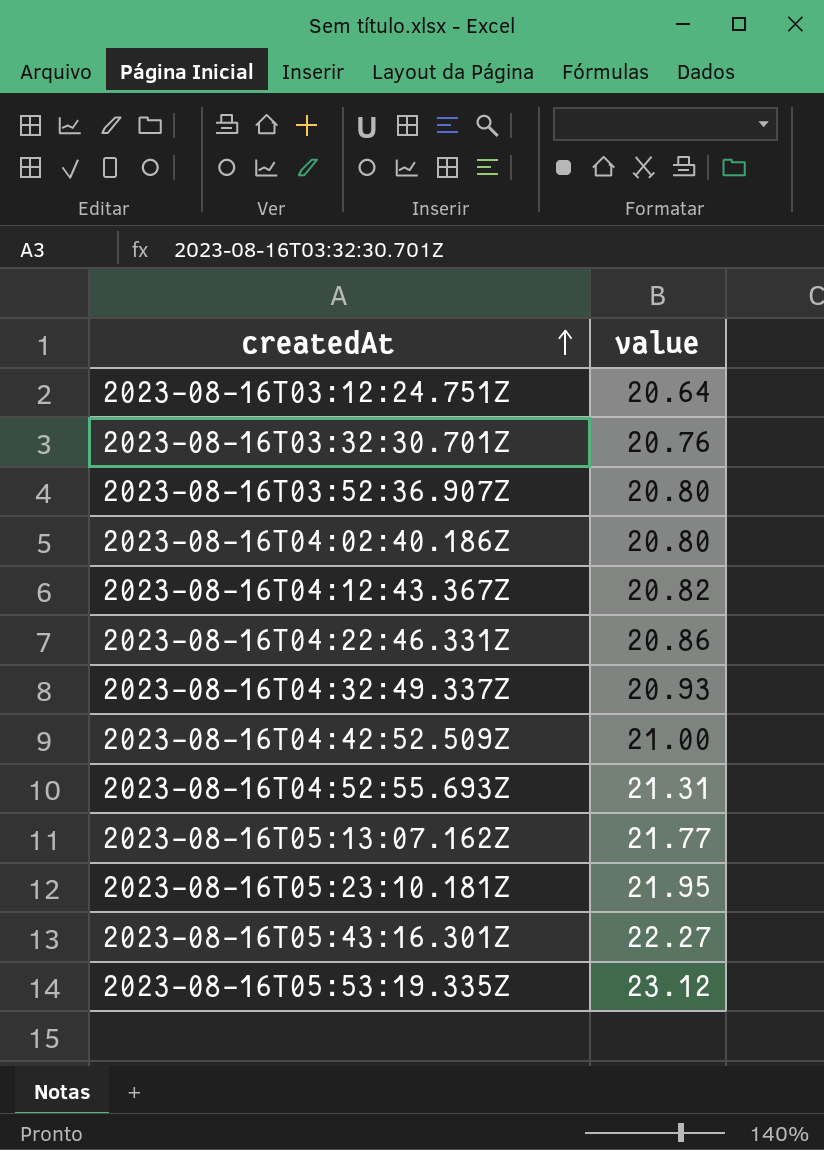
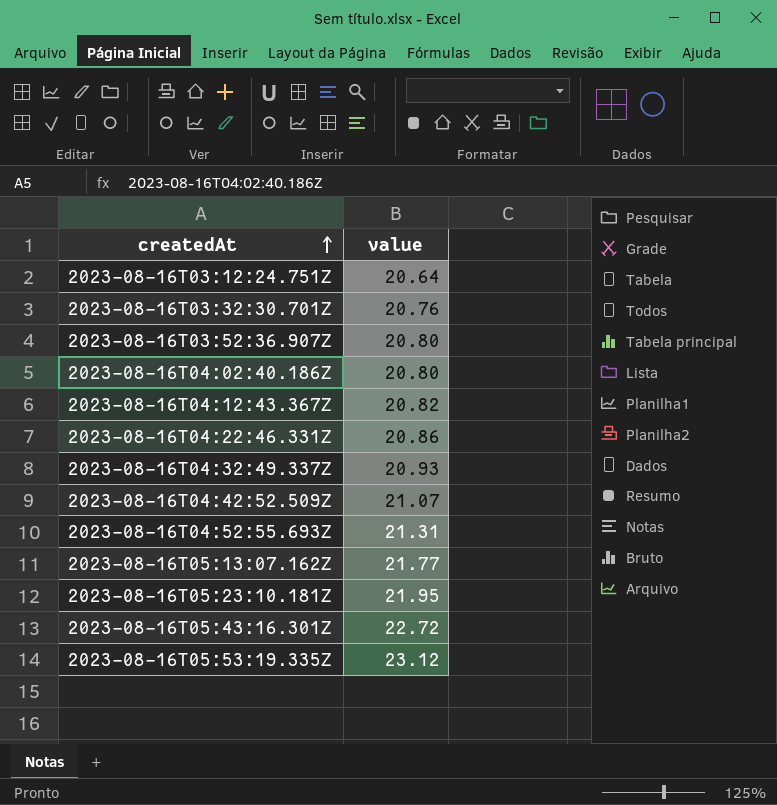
2023-08-16T04:42:52.509Z | value: 21.00 -> 21.07
2023-08-16T05:43:16.301Z | value: 22.27 -> 22.72

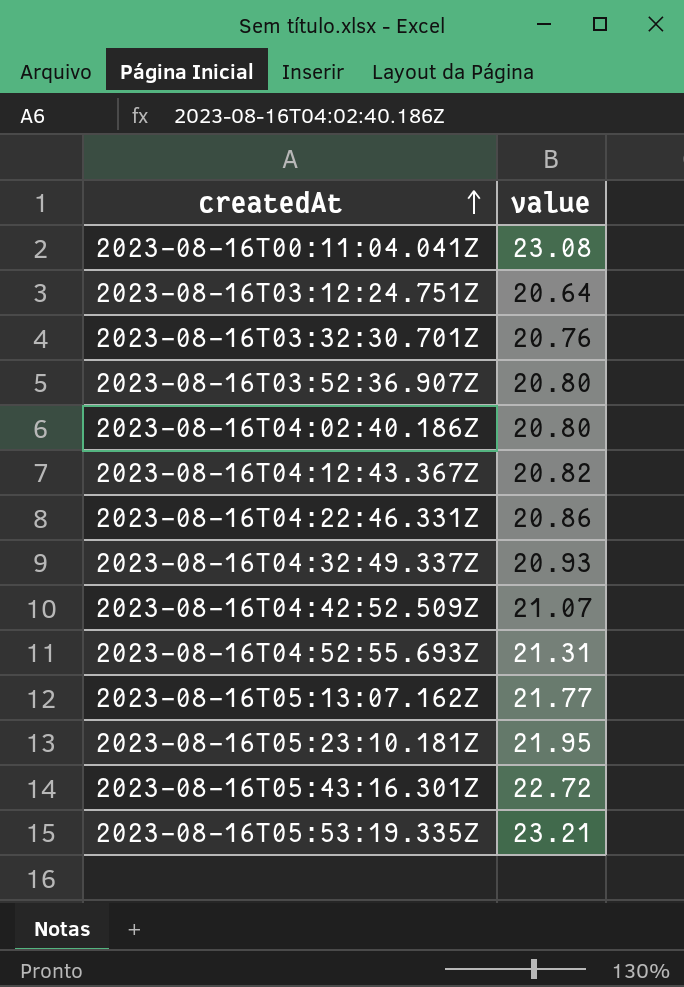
row 2023-08-16T00:11:04.041Z: none -> 23.08
2023-08-16T05:53:19.335Z | value: 23.12 -> 23.21

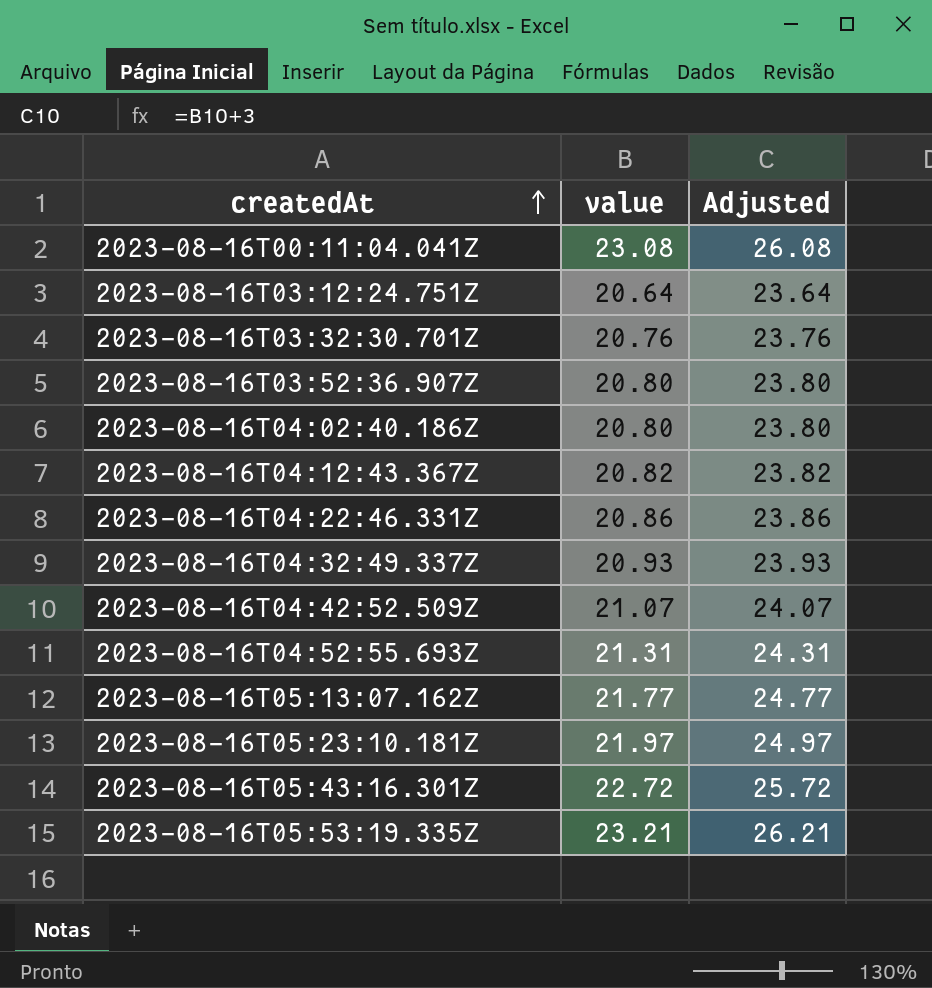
column Adjusted | formula: none -> [value] + 3
2023-08-16T05:23:10.181Z | value: 21.95 -> 21.97

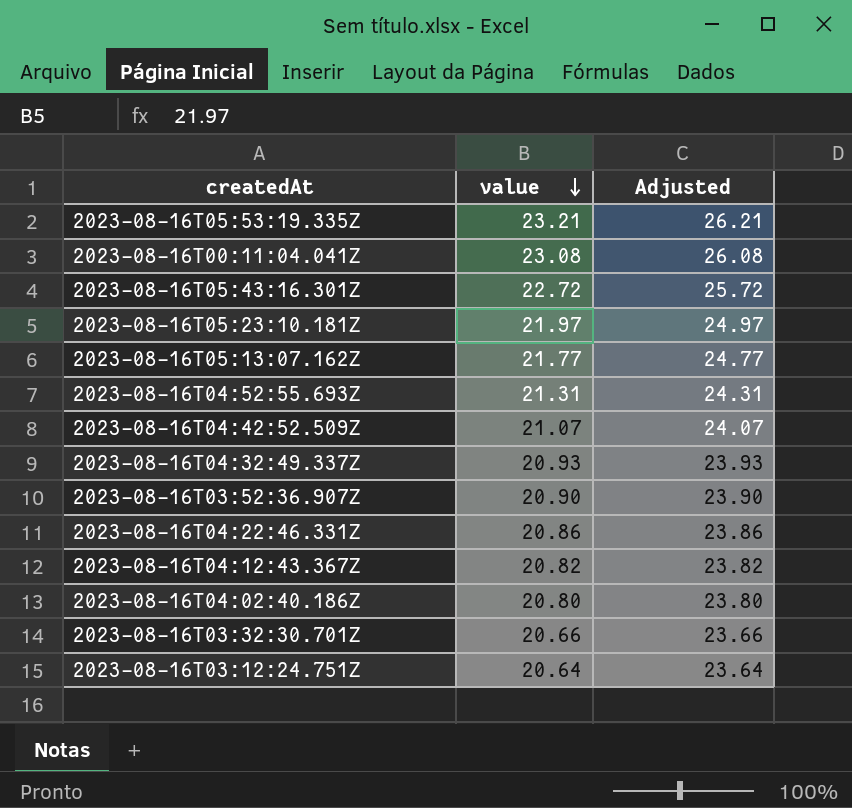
row order: createdAt ascending -> value descending
2023-08-16T03:52:36.907Z | value: 20.80 -> 20.90
2023-08-16T03:52:36.907Z | Adjusted: 23.80 -> 23.90
2023-08-16T03:32:30.701Z | value: 20.76 -> 20.66
2023-08-16T03:32:30.701Z | Adjusted: 23.76 -> 23.66

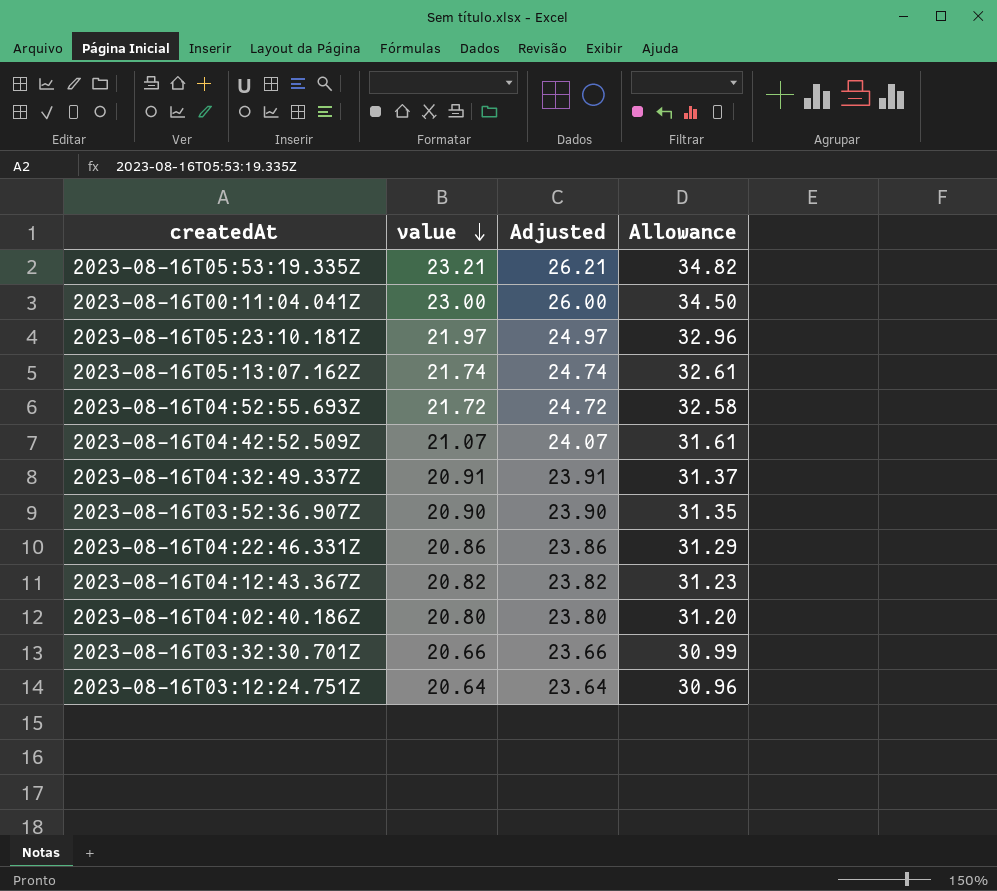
column Allowance | formula: none -> [value] * 1.5
row 2023-08-16T05:43:16.301Z: 22.72 | 25.72 -> none
2023-08-16T00:11:04.041Z | value: 23.08 -> 23.00
2023-08-16T00:11:04.041Z | Adjusted: 26.08 -> 26.00
2023-08-16T05:13:07.162Z | value: 21.77 -> 21.74
2023-08-16T05:13:07.162Z | Adjusted: 24.77 -> 24.74
2023-08-16T04:52:55.693Z | value: 21.31 -> 21.72
2023-08-16T04:52:55.693Z | Adjusted: 24.31 -> 24.72
2023-08-16T04:32:49.337Z | value: 20.93 -> 20.91
2023-08-16T04:32:49.337Z | Adjusted: 23.93 -> 23.91

